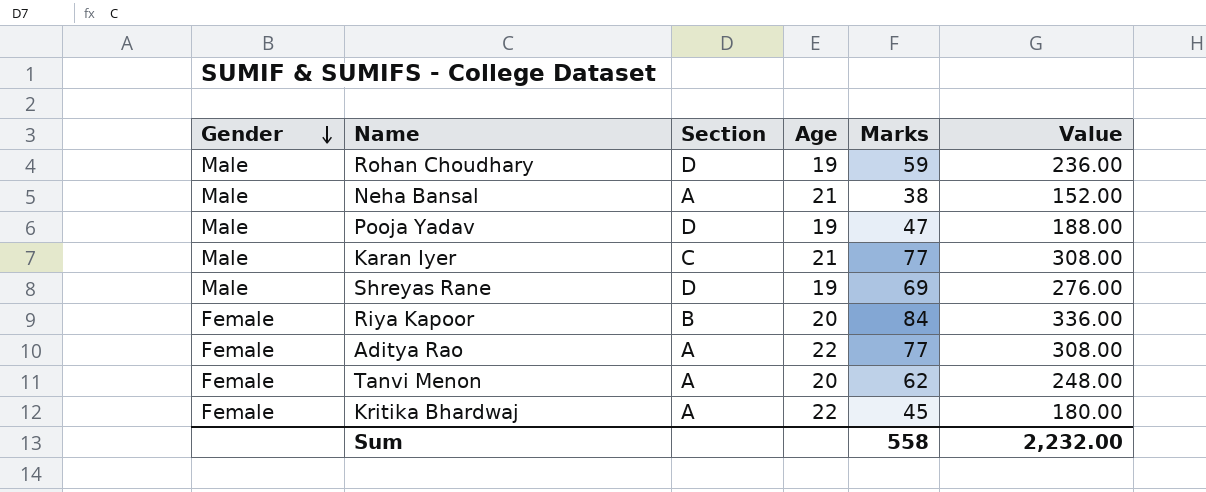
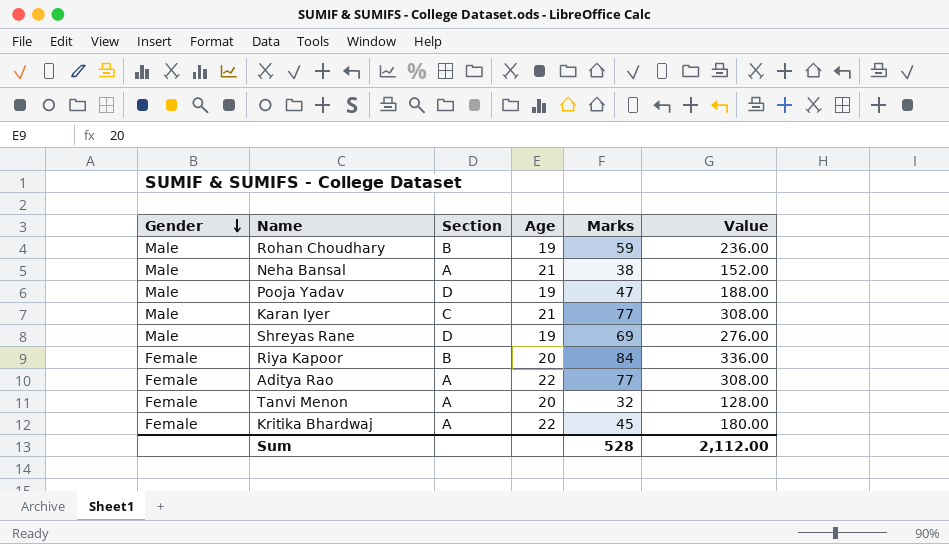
Rohan Choudhary | Section: D -> B
Tanvi Menon | Marks: 62 -> 32
Tanvi Menon | Value: 248.00 -> 128.00
Sum | Marks: 558 -> 528
Sum | Value: 2,232.00 -> 2,112.00

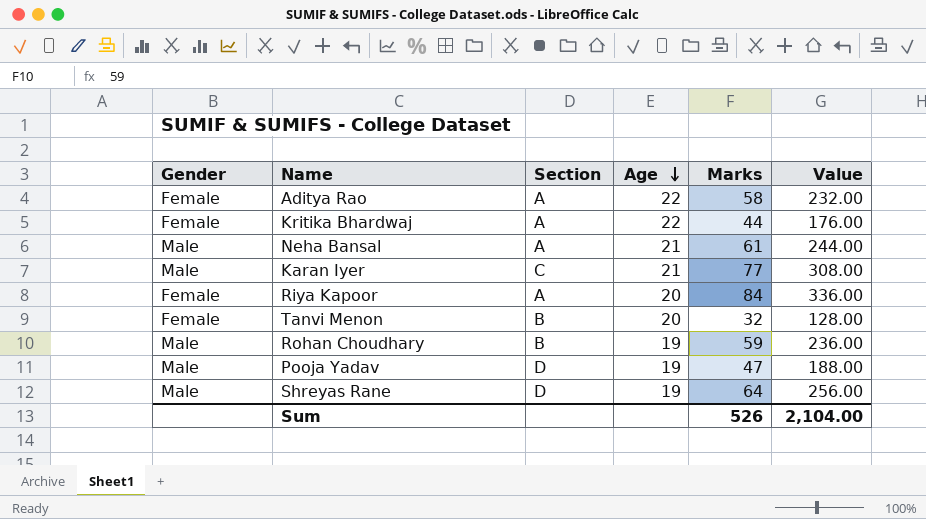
row order: Gender descending -> Age descending
Aditya Rao | Marks: 77 -> 58
Aditya Rao | Value: 308.00 -> 232.00
Kritika Bhardwaj | Marks: 45 -> 44
Kritika Bhardwaj | Value: 180.00 -> 176.00
Neha Bansal | Marks: 38 -> 61
Neha Bansal | Value: 152.00 -> 244.00
Riya Kapoor | Section: B -> A
Tanvi Menon | Section: A -> B
Shreyas Rane | Marks: 69 -> 64
Shreyas Rane | Value: 276.00 -> 256.00
Sum | Marks: 528 -> 526
Sum | Value: 2,112.00 -> 2,104.00

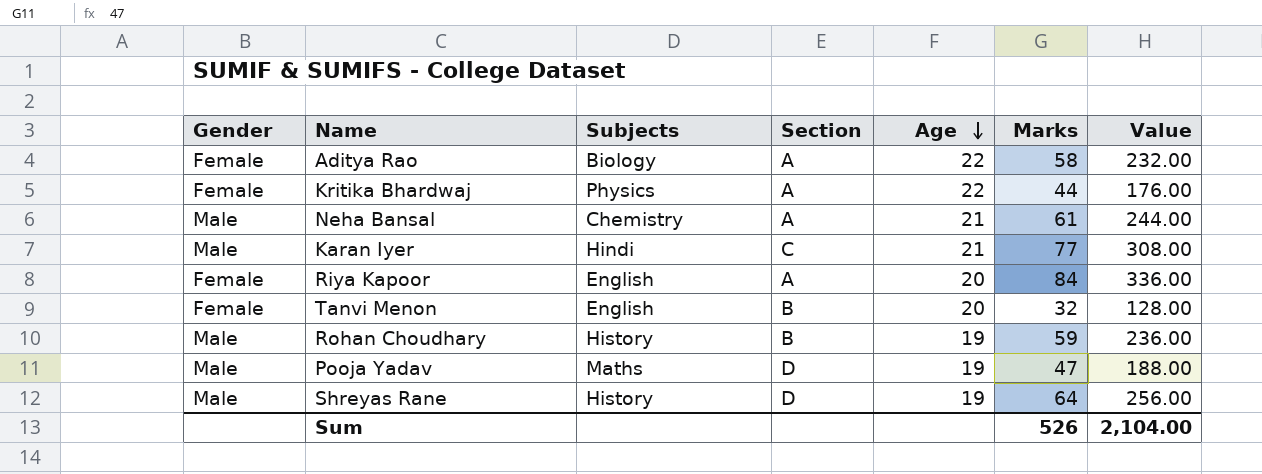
column Subjects | position: none -> 3

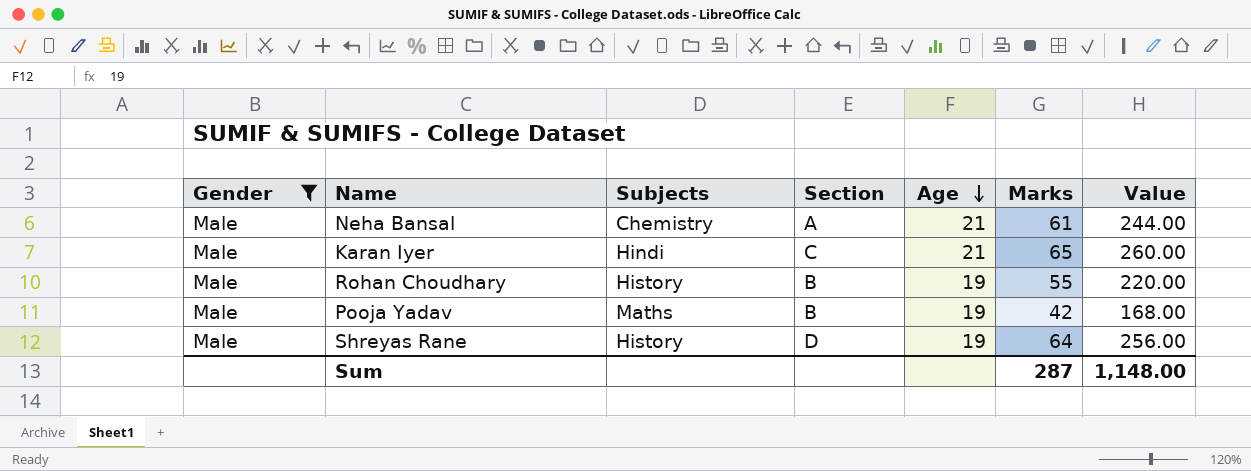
filter: none -> Gender = Male
Karan Iyer | Marks: 77 -> 65
Karan Iyer | Value: 308.00 -> 260.00
Rohan Choudhary | Marks: 59 -> 55
Rohan Choudhary | Value: 236.00 -> 220.00
Pooja Yadav | Section: D -> B
Pooja Yadav | Marks: 47 -> 42
Pooja Yadav | Value: 188.00 -> 168.00
Sum | Marks: 526 -> 287
Sum | Value: 2,104.00 -> 1,148.00

